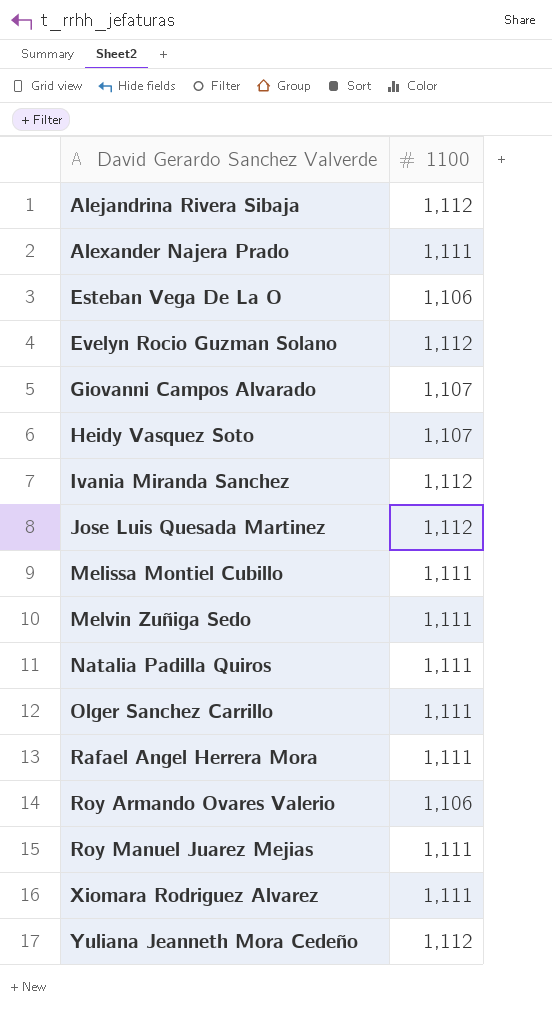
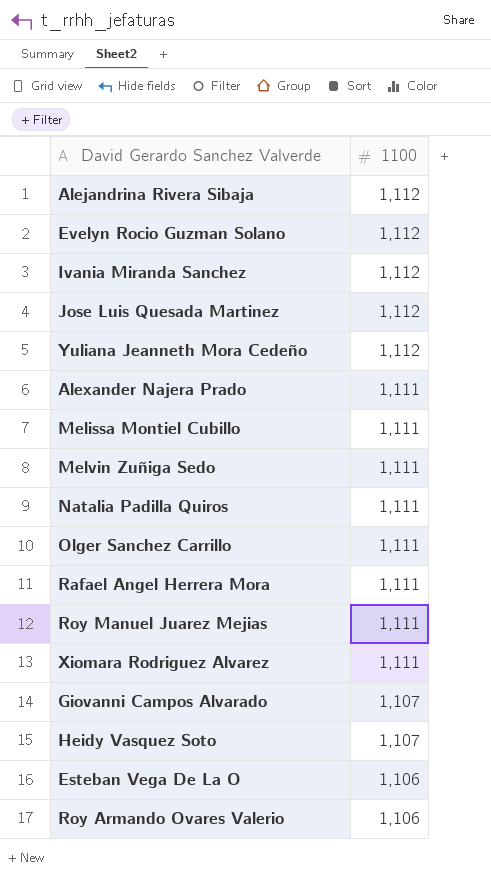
row order: David Gerardo Sanchez Valverde ascending -> 1100 descending

